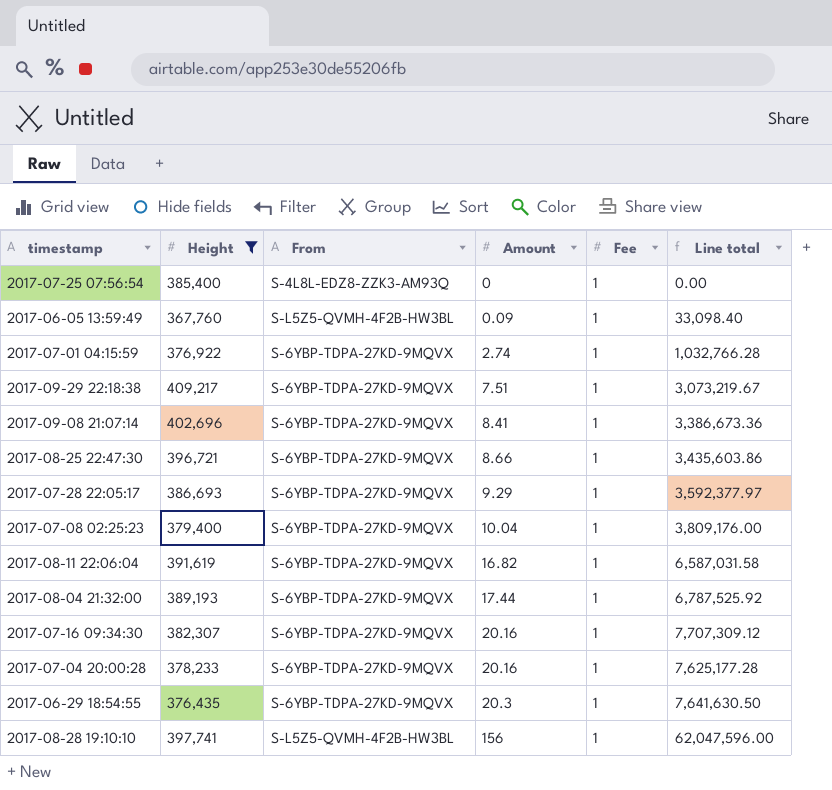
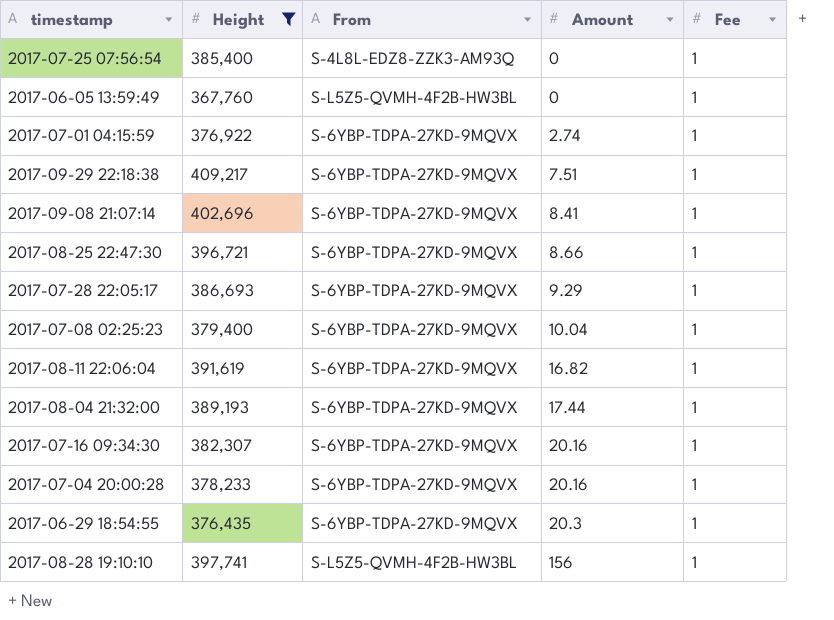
column Line total | formula: [Height] * [Amount] -> none
2017-06-05 13:59:49 | Amount: 0.09 -> 0

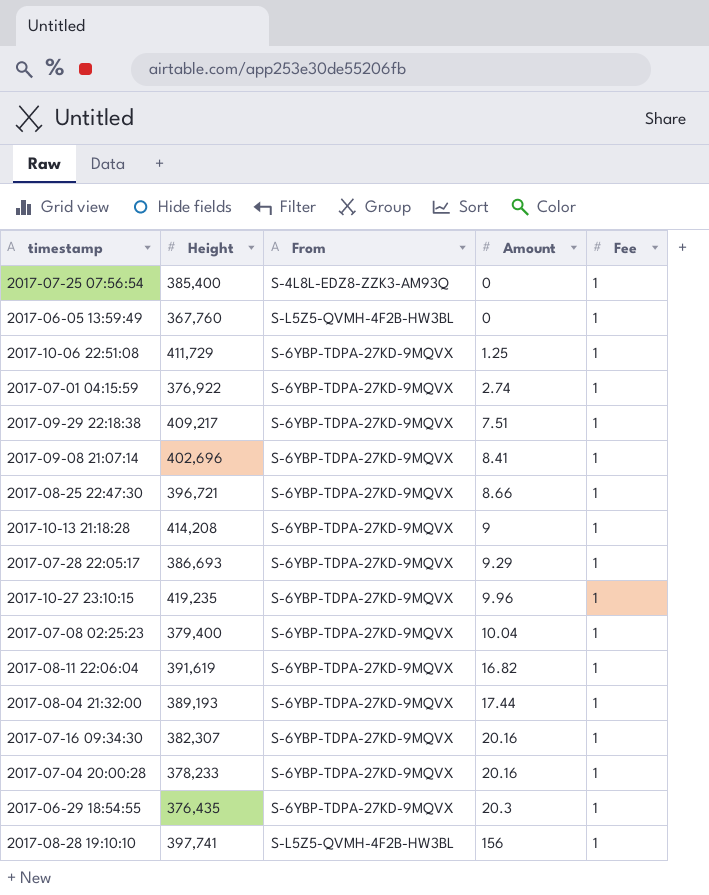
filter: Height <= 409,217 -> none

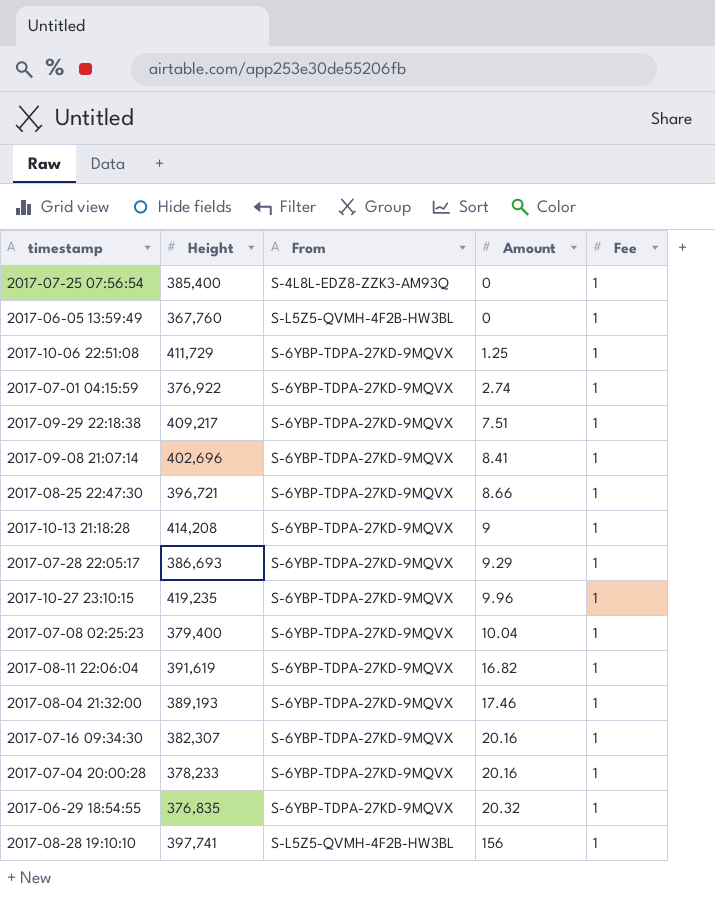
2017-08-04 21:32:00 | Amount: 17.44 -> 17.46
2017-06-29 18:54:55 | Height: 376,435 -> 376,835
2017-06-29 18:54:55 | Amount: 20.3 -> 20.32

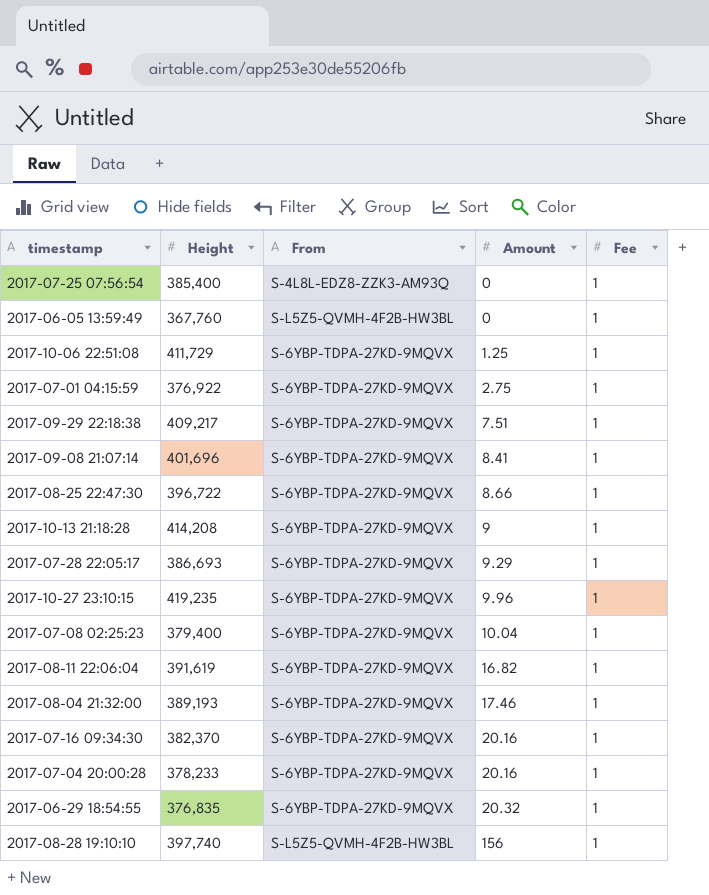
2017-07-01 04:15:59 | Amount: 2.74 -> 2.75
2017-09-08 21:07:14 | Height: 402,696 -> 401,696
2017-08-25 22:47:30 | Height: 396,721 -> 396,722
2017-07-16 09:34:30 | Height: 382,307 -> 382,370
2017-08-28 19:10:10 | Height: 397,741 -> 397,740

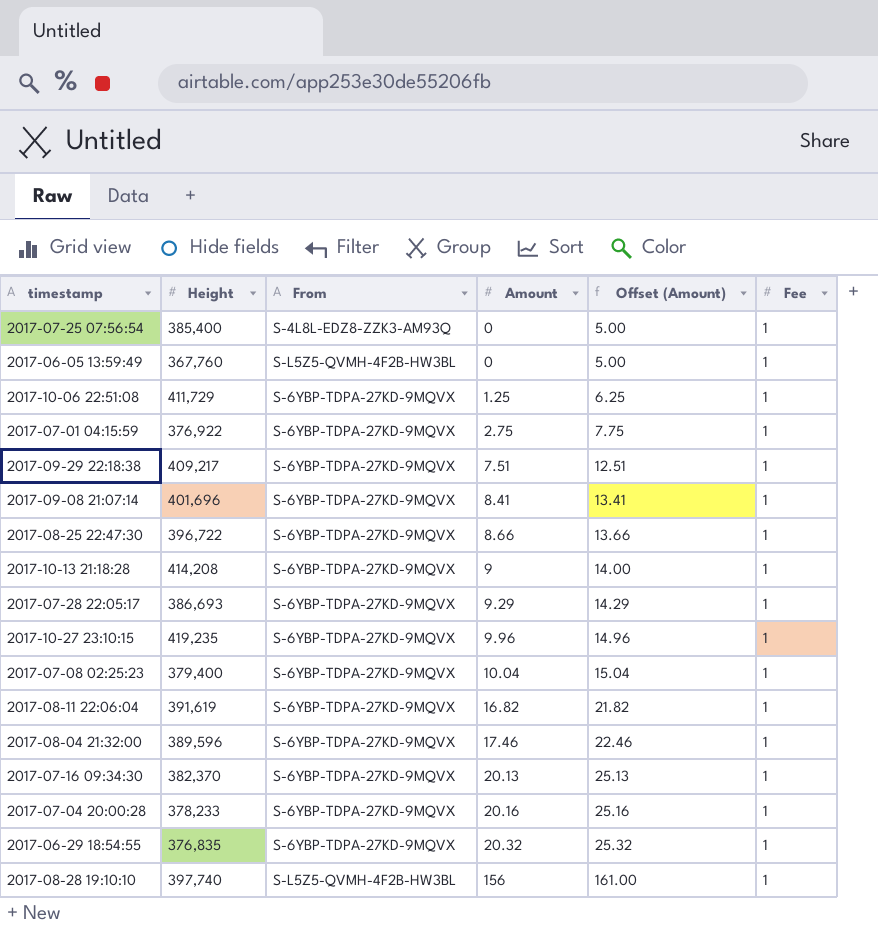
column Offset (Amount) | formula: none -> [Amount] + 5
2017-08-04 21:32:00 | Height: 389,193 -> 389,596
2017-07-16 09:34:30 | Amount: 20.16 -> 20.13

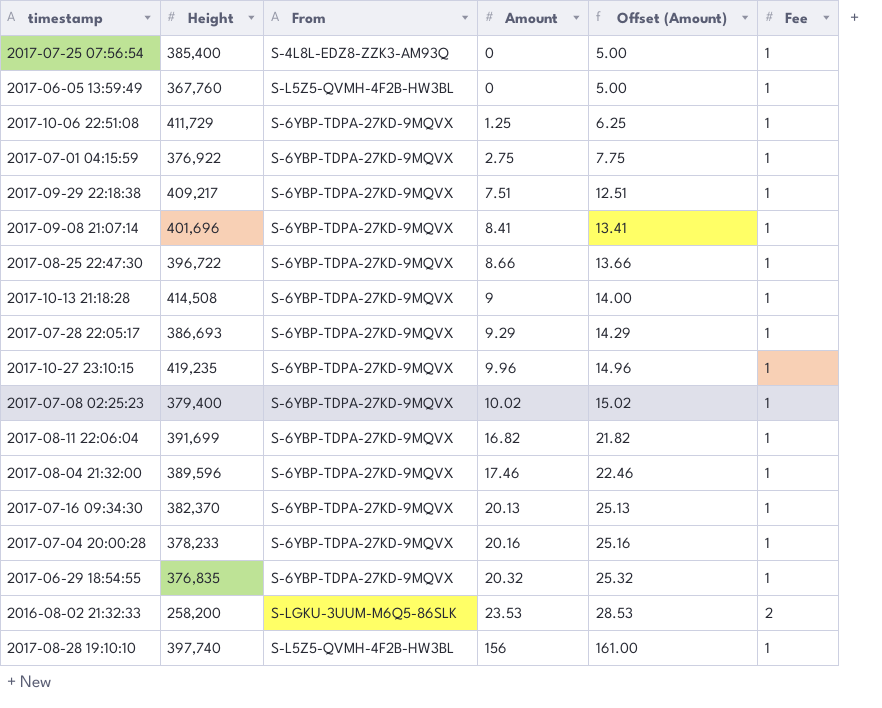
2017-10-13 21:18:28 | Height: 414,208 -> 414,508
2017-07-08 02:25:23 | Amount: 10.04 -> 10.02
2017-07-08 02:25:23 | Offset (Amount): 15.04 -> 15.02
2017-08-11 22:06:04 | Height: 391,619 -> 391,699
row 2016-08-02 21:32:33: none -> 258,200 | S-LGKU-3UUM-M6Q5-86SLK | 23.53 | 28.53 | 2

